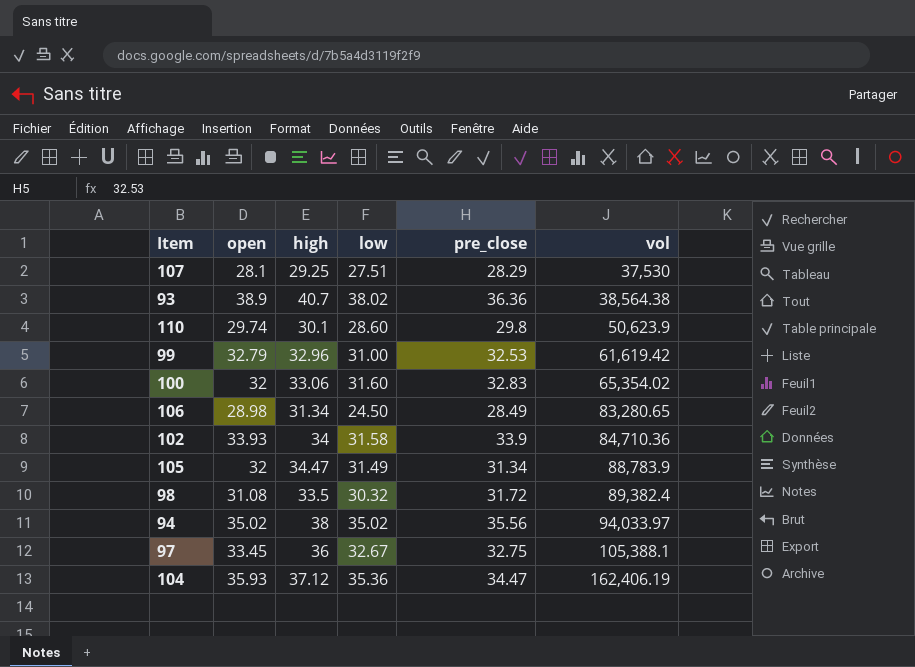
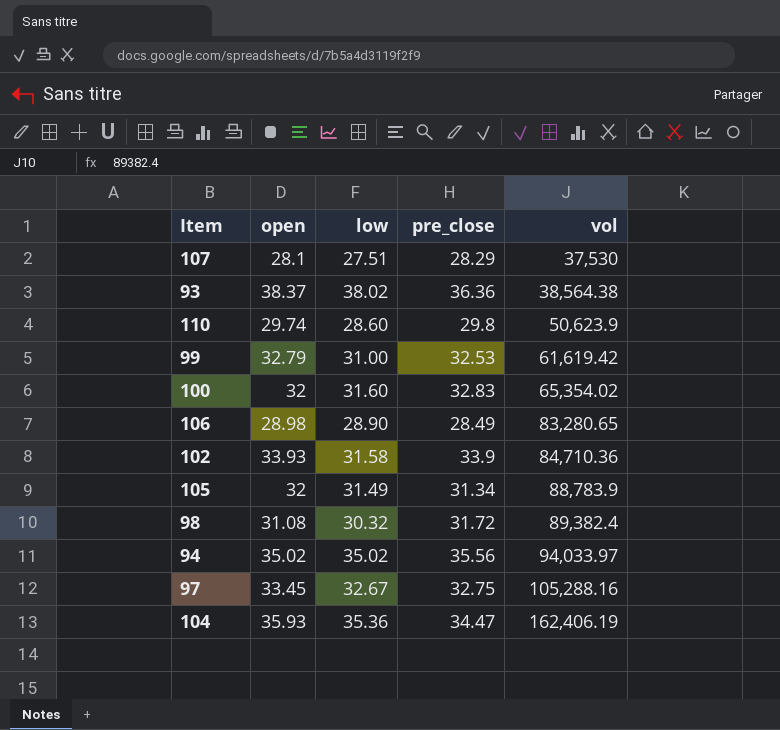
column high | position: 3 -> none
93 | open: 38.9 -> 38.37
106 | low: 24.50 -> 28.90
97 | vol: 105,388.1 -> 105,288.16

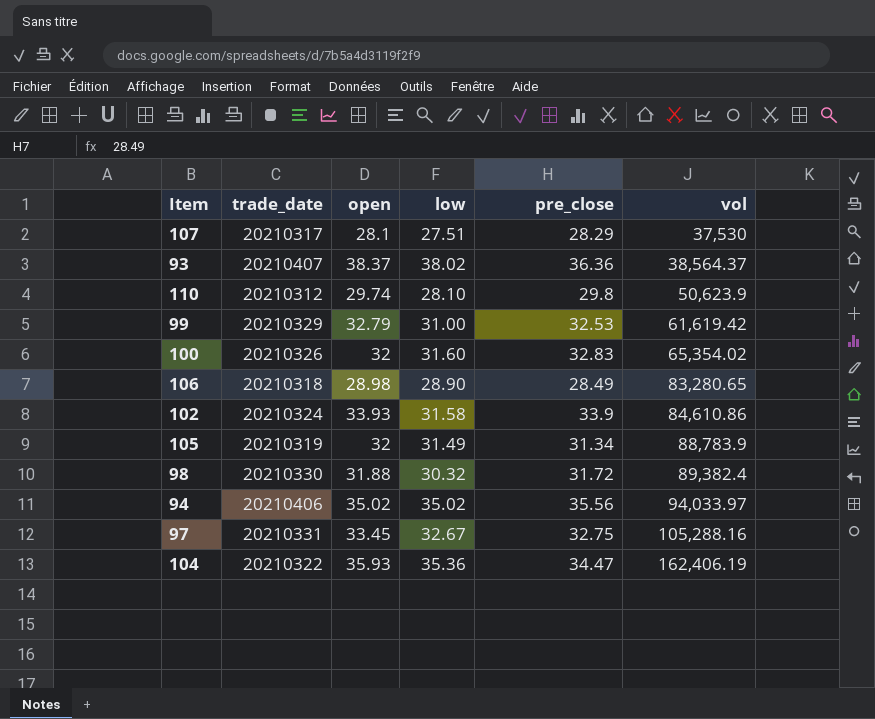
column trade_date | position: none -> 2
93 | vol: 38,564.38 -> 38,564.37
110 | low: 28.60 -> 28.10
102 | vol: 84,710.36 -> 84,610.86
98 | open: 31.08 -> 31.88

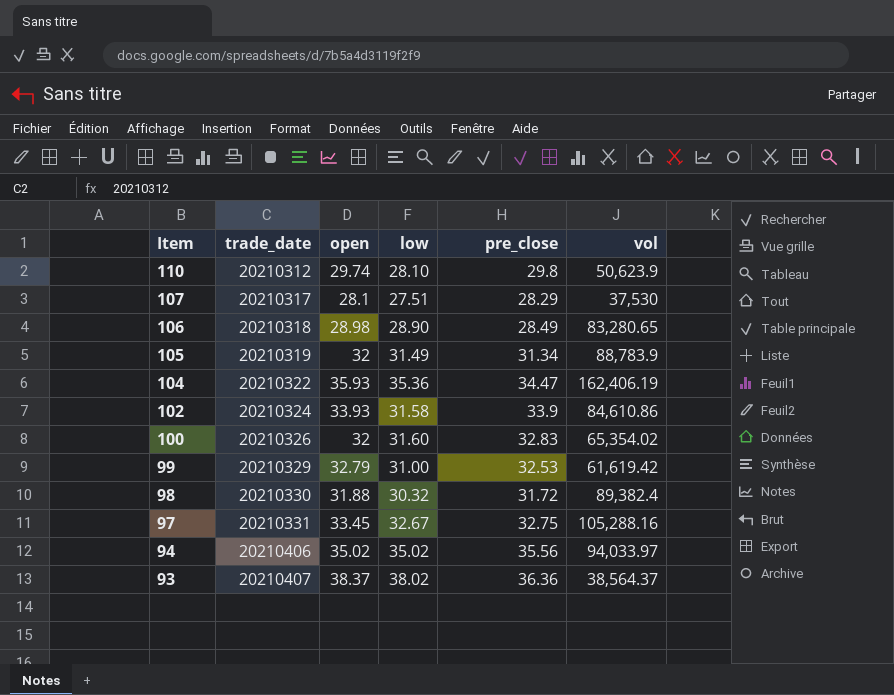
row order: vol ascending -> Item descending

